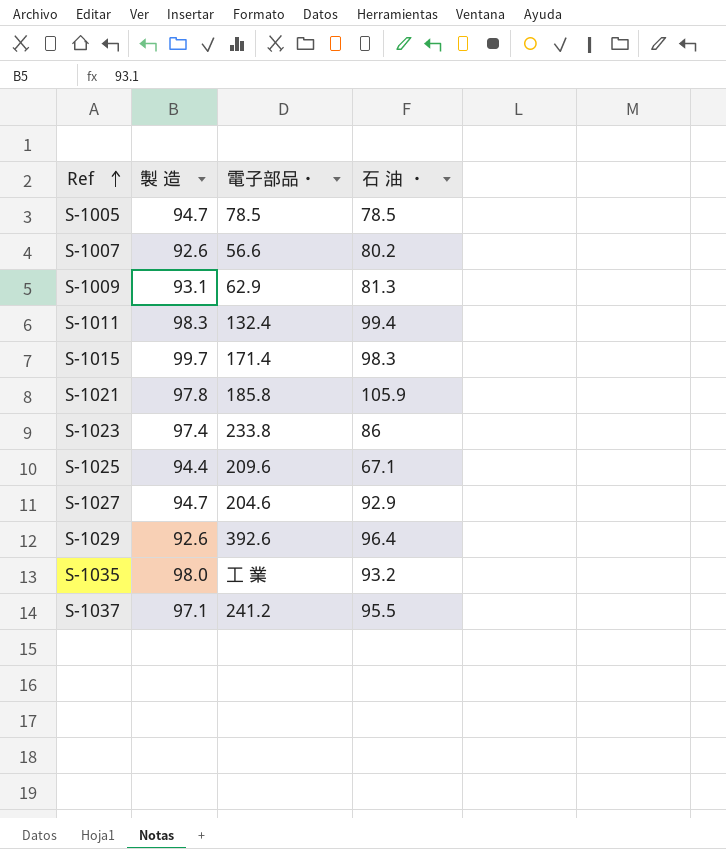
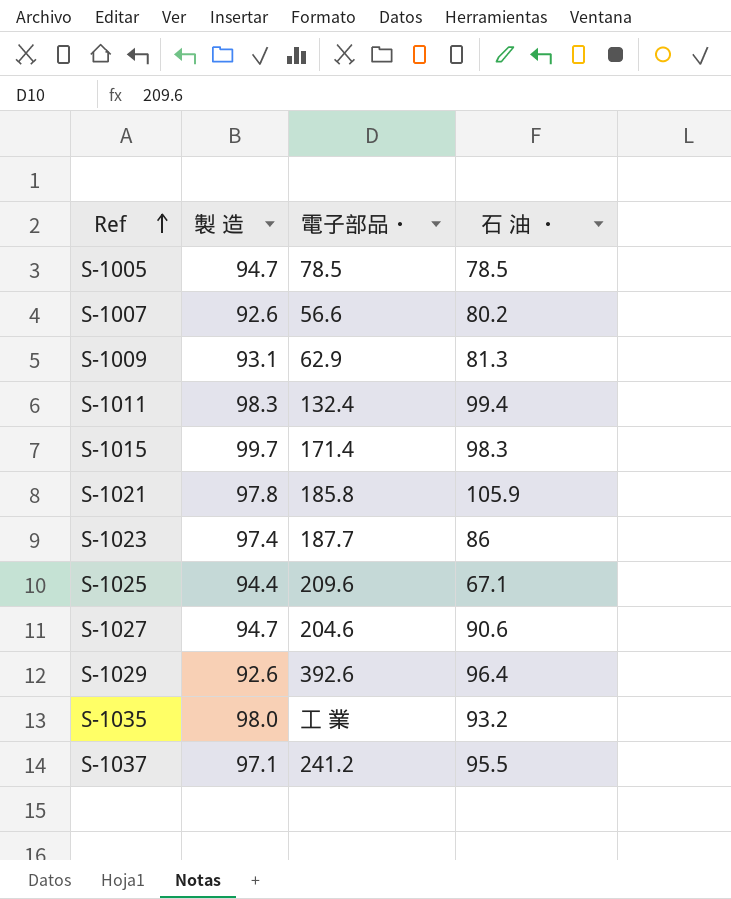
S-1023 | 電子部品・: 233.8 -> 187.7
S-1027 | 石 油 ・: 92.9 -> 90.6

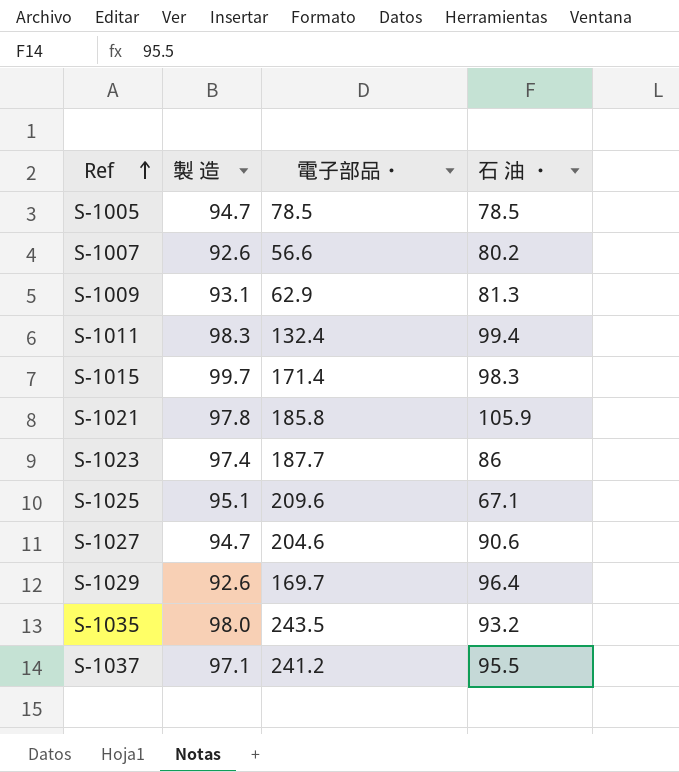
S-1025 | 製 造: 94.4 -> 95.1
S-1029 | 電子部品・: 392.6 -> 169.7
S-1035 | 電子部品・: 工 業 -> 243.5

